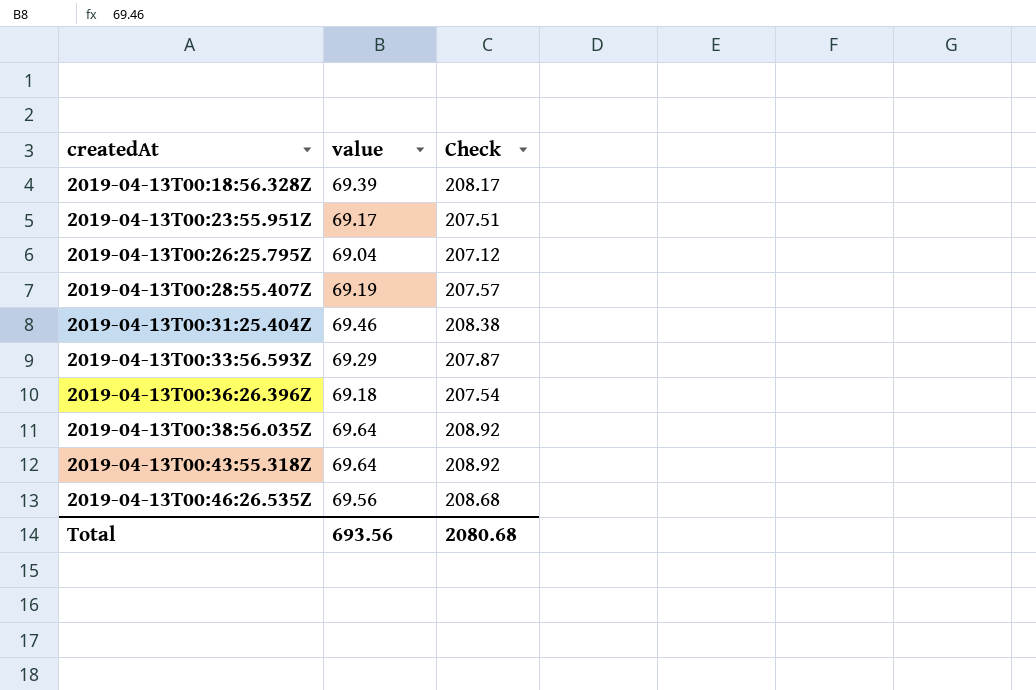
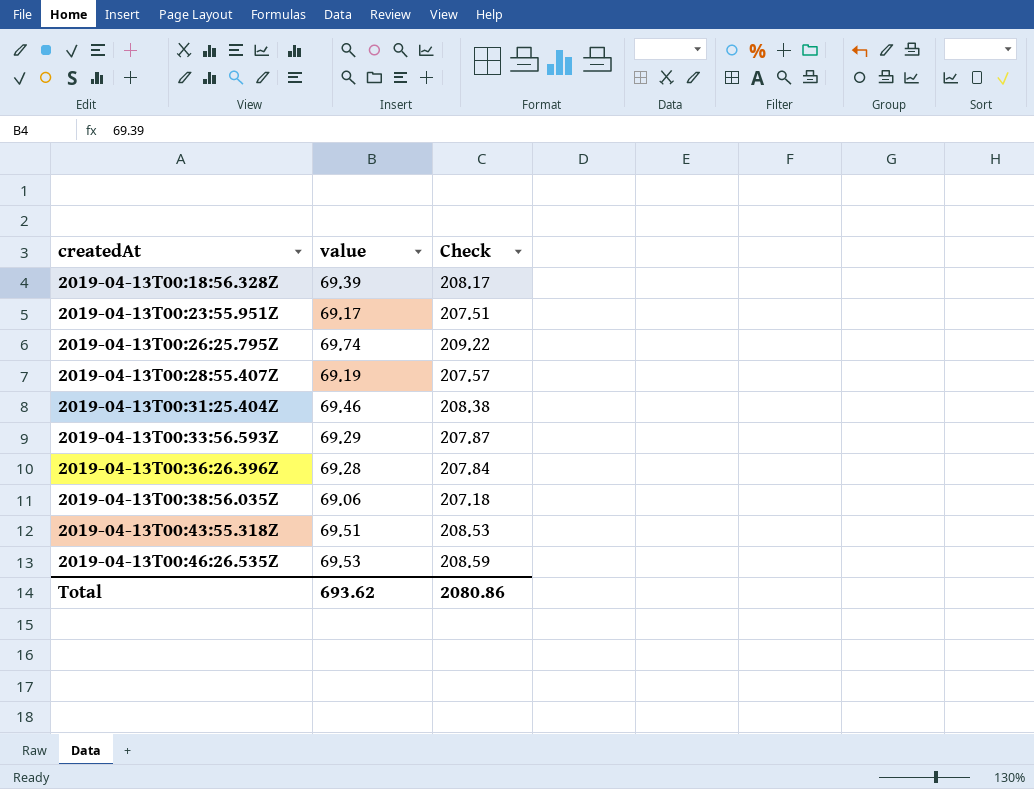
2019-04-13T00:26:25.795Z | value: 69.04 -> 69.74
2019-04-13T00:26:25.795Z | Check: 207.12 -> 209.22
2019-04-13T00:36:26.396Z | value: 69.18 -> 69.28
2019-04-13T00:36:26.396Z | Check: 207.54 -> 207.84
2019-04-13T00:38:56.035Z | value: 69.64 -> 69.06
2019-04-13T00:38:56.035Z | Check: 208.92 -> 207.18
2019-04-13T00:43:55.318Z | value: 69.64 -> 69.51
2019-04-13T00:43:55.318Z | Check: 208.92 -> 208.53
2019-04-13T00:46:26.535Z | value: 69.56 -> 69.53
2019-04-13T00:46:26.535Z | Check: 208.68 -> 208.59
Total | value: 693.56 -> 693.62
Total | Check: 2080.68 -> 2080.86

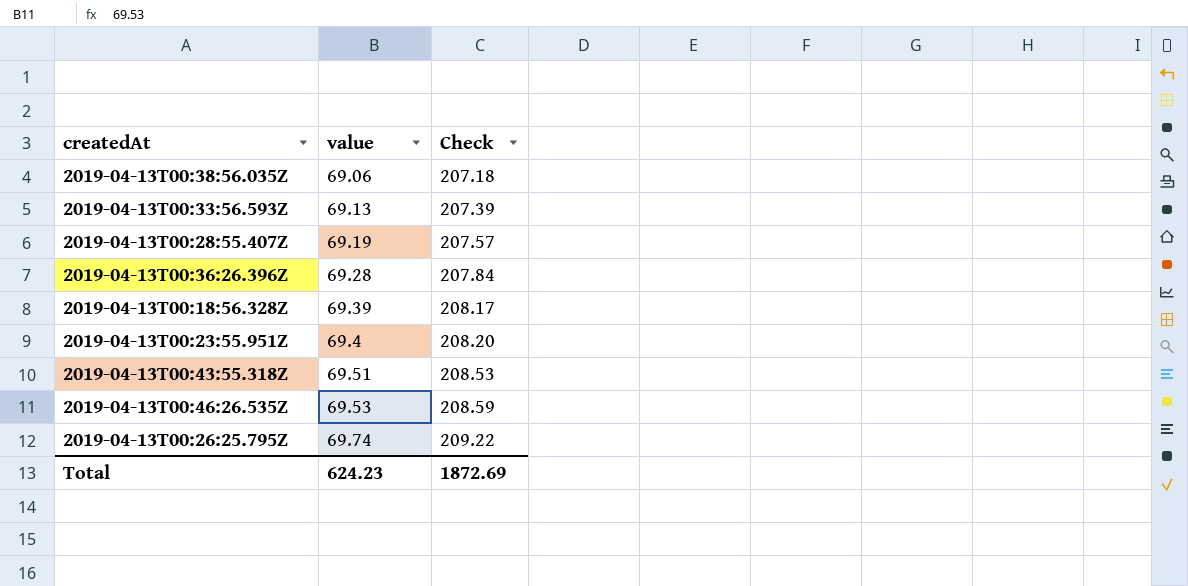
row order: createdAt ascending -> value ascending
row 2019-04-13T00:31:25.404Z: 69.46 | 208.38 -> none
2019-04-13T00:33:56.593Z | value: 69.29 -> 69.13
2019-04-13T00:33:56.593Z | Check: 207.87 -> 207.39
2019-04-13T00:23:55.951Z | value: 69.17 -> 69.4
2019-04-13T00:23:55.951Z | Check: 207.51 -> 208.20
Total | value: 693.62 -> 624.23
Total | Check: 2080.86 -> 1872.69

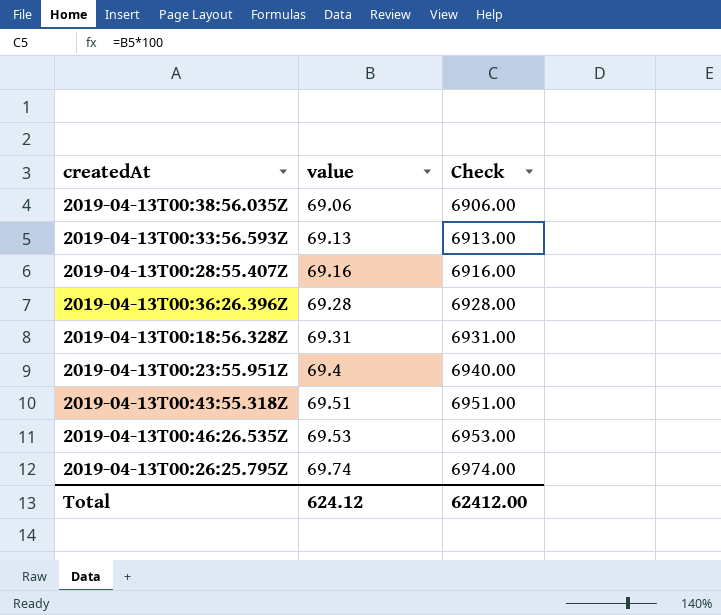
column Check | formula: [value] * 3 -> [value] * 100
2019-04-13T00:28:55.407Z | value: 69.19 -> 69.16
2019-04-13T00:18:56.328Z | value: 69.39 -> 69.31
Total | value: 624.23 -> 624.12
Total | Check: 1872.69 -> 62412.00

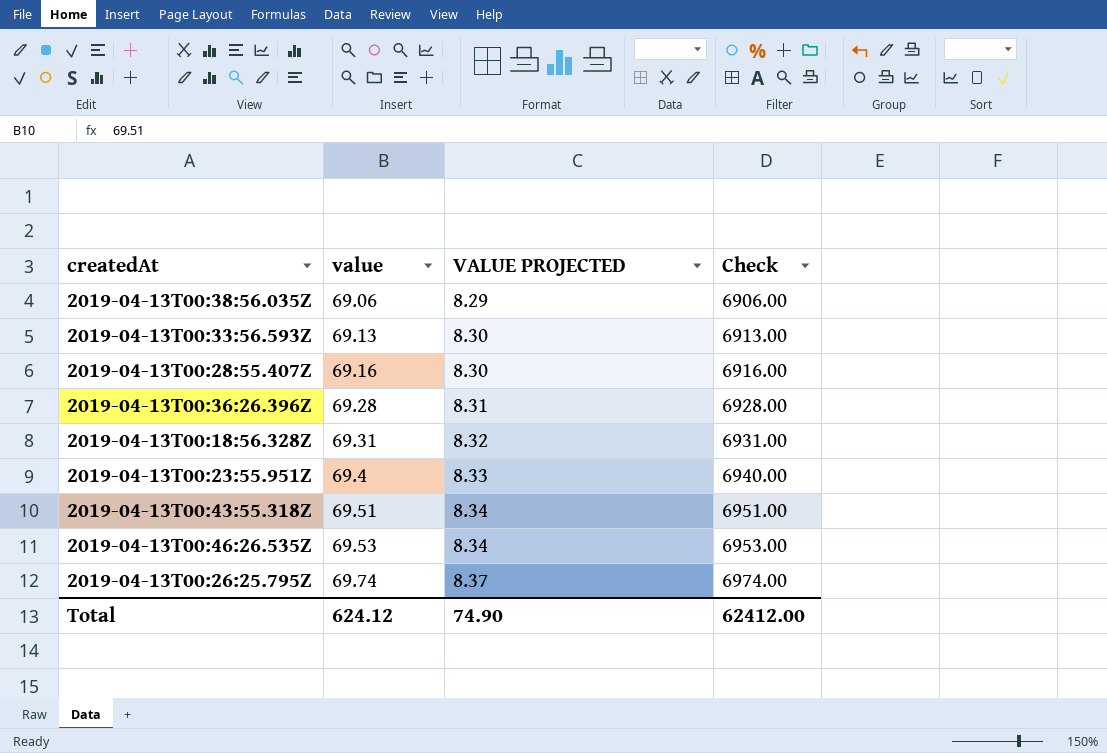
column VALUE PROJECTED | formula: none -> [value] * 0.12

